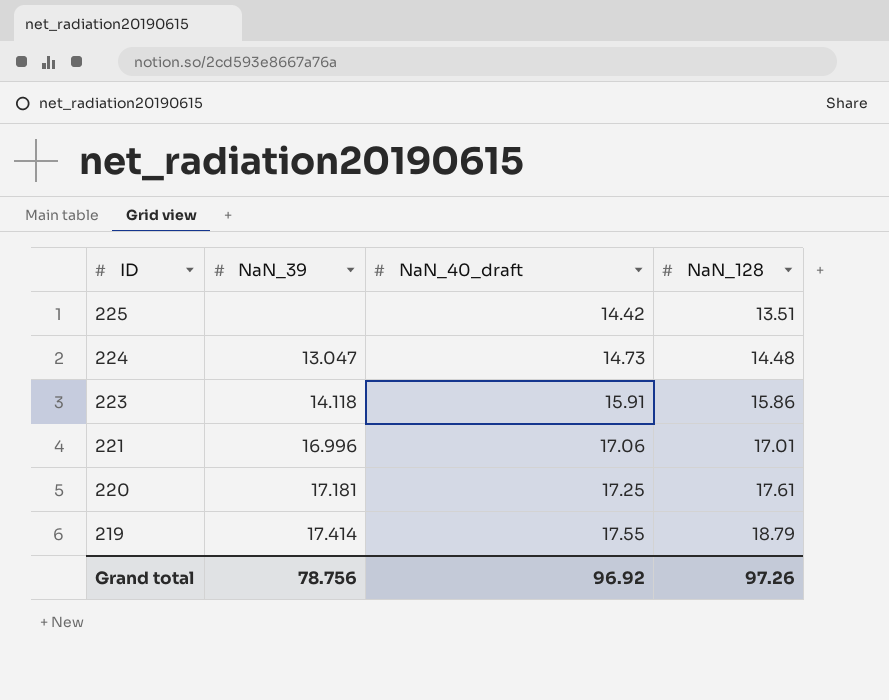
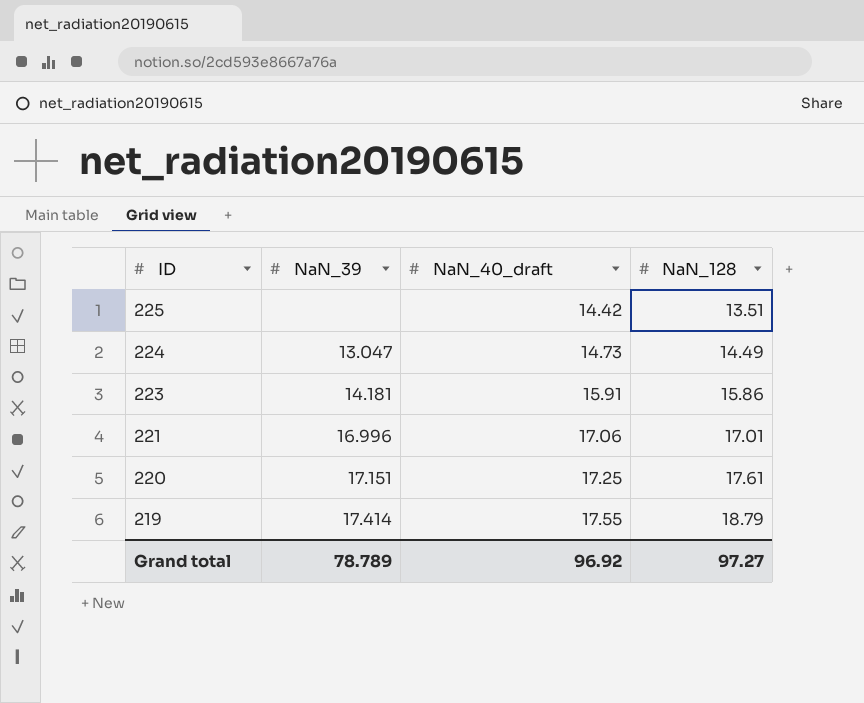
224 | NaN_128: 14.48 -> 14.49
223 | NaN_39: 14.118 -> 14.181
220 | NaN_39: 17.181 -> 17.151
Grand total | NaN_39: 78.756 -> 78.789
Grand total | NaN_128: 97.26 -> 97.27

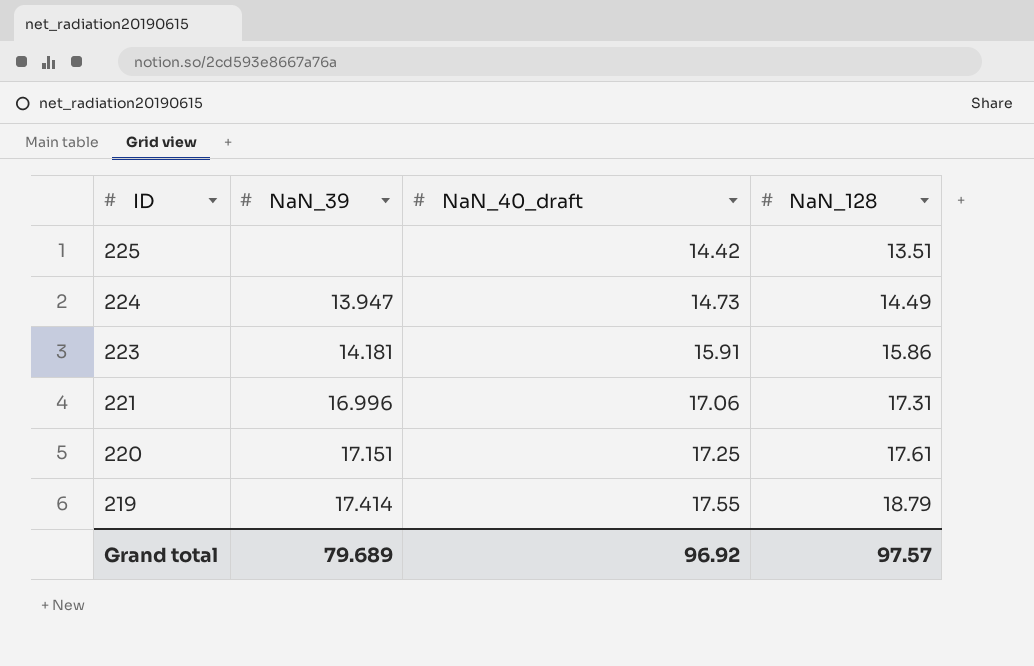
224 | NaN_39: 13.047 -> 13.947
221 | NaN_128: 17.01 -> 17.31
Grand total | NaN_39: 78.789 -> 79.689
Grand total | NaN_128: 97.27 -> 97.57

